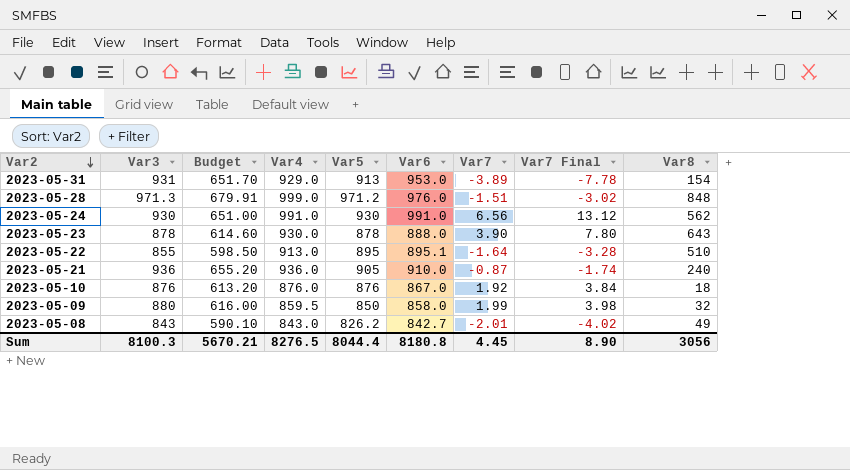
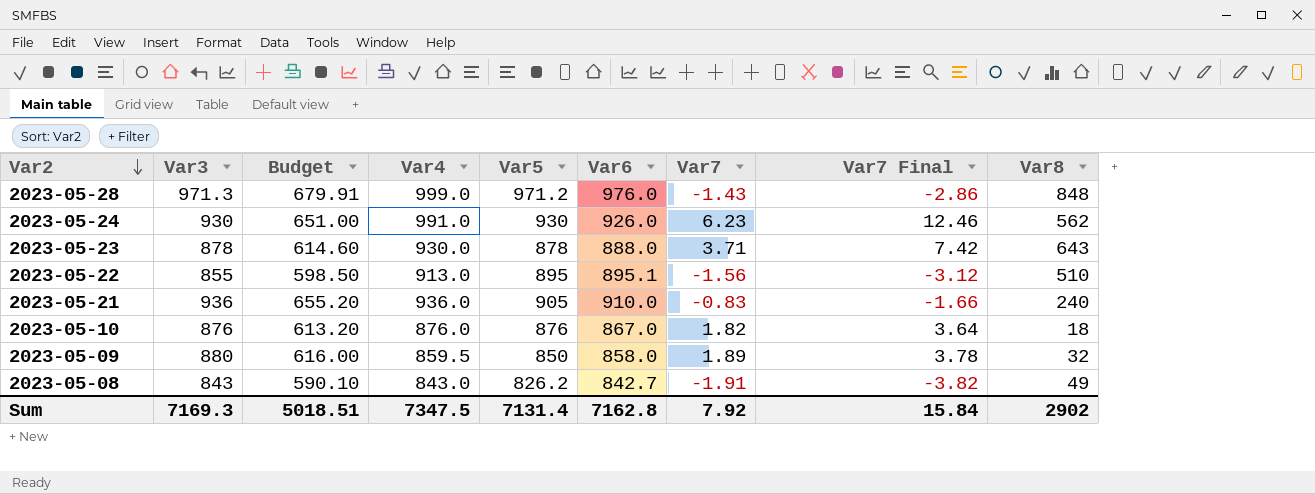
row 2023-05-31: 931 | 651.70 | 929.0 | 913 | 953.0 | -3.89 | -7.78 | 154 -> none
2023-05-28 | Var7: -1.51 -> -1.43
2023-05-28 | Var7 Final: -3.02 -> -2.86
2023-05-24 | Var6: 991.0 -> 926.0
2023-05-24 | Var7: 6.56 -> 6.23
2023-05-24 | Var7 Final: 13.12 -> 12.46
2023-05-23 | Var7: 3.90 -> 3.71
2023-05-23 | Var7 Final: 7.80 -> 7.42
2023-05-22 | Var7: -1.64 -> -1.56
2023-05-22 | Var7 Final: -3.28 -> -3.12
2023-05-21 | Var7: -0.87 -> -0.83
2023-05-21 | Var7 Final: -1.74 -> -1.66
2023-05-10 | Var7: 1.92 -> 1.82
2023-05-10 | Var7 Final: 3.84 -> 3.64
2023-05-09 | Var7: 1.99 -> 1.89
2023-05-09 | Var7 Final: 3.98 -> 3.78
2023-05-08 | Var7: -2.01 -> -1.91
2023-05-08 | Var7 Final: -4.02 -> -3.82
Sum | Var3: 8100.3 -> 7169.3
Sum | Budget: 5670.21 -> 5018.51
Sum | Var4: 8276.5 -> 7347.5
Sum | Var5: 8044.4 -> 7131.4
Sum | Var6: 8180.8 -> 7162.8
Sum | Var7: 4.45 -> 7.92
Sum | Var7 Final: 8.90 -> 15.84
Sum | Var8: 3056 -> 2902

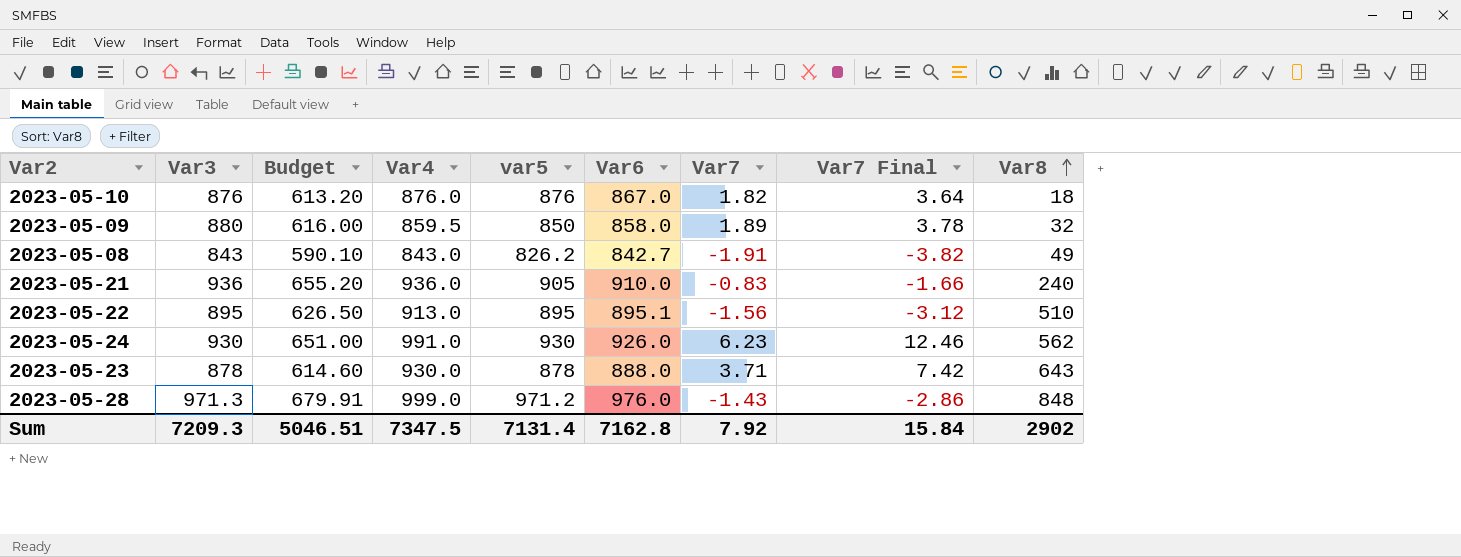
row order: Var2 descending -> Var8 ascending
column name: Var5 -> var5
2023-05-22 | Var3: 855 -> 895
2023-05-22 | Budget: 598.50 -> 626.50
Sum | Var3: 7169.3 -> 7209.3
Sum | Budget: 5018.51 -> 5046.51

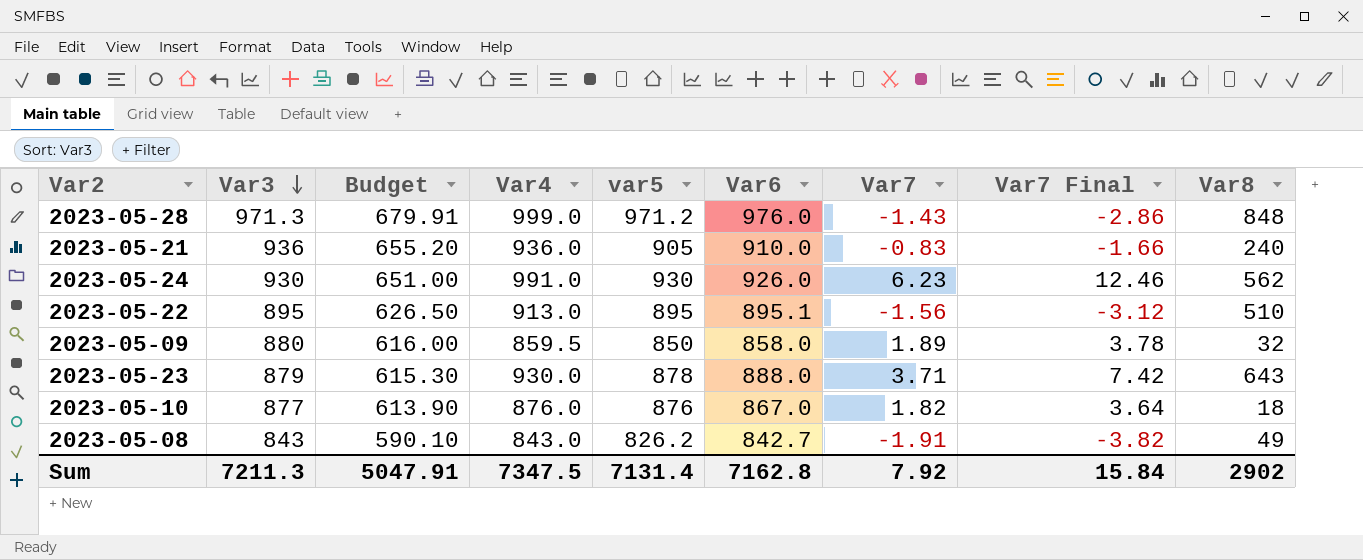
row order: Var8 ascending -> Var3 descending
2023-05-23 | Var3: 878 -> 879
2023-05-23 | Budget: 614.60 -> 615.30
2023-05-10 | Var3: 876 -> 877
2023-05-10 | Budget: 613.20 -> 613.90
Sum | Var3: 7209.3 -> 7211.3
Sum | Budget: 5046.51 -> 5047.91

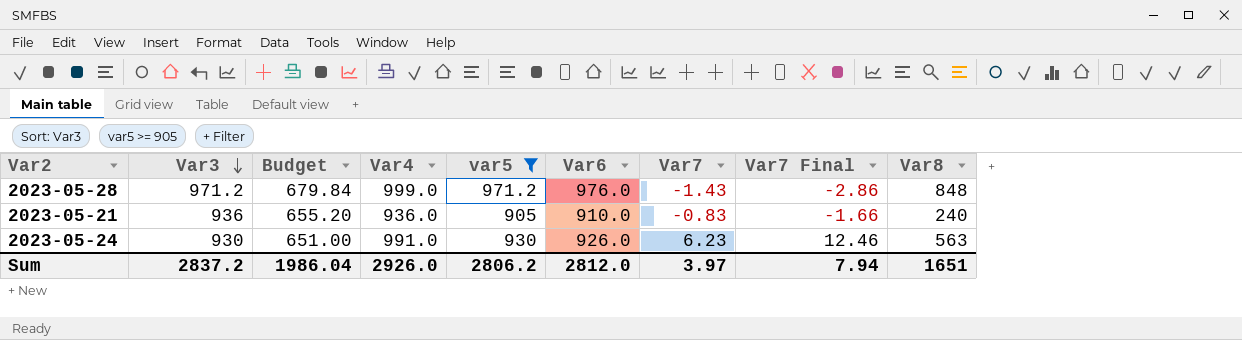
filter: none -> var5 >= 905
2023-05-28 | Var3: 971.3 -> 971.2
2023-05-28 | Budget: 679.91 -> 679.84
2023-05-24 | Var8: 562 -> 563
Sum | Var3: 7211.3 -> 2837.2
Sum | Budget: 5047.91 -> 1986.04
Sum | Var4: 7347.5 -> 2926.0
Sum | var5: 7131.4 -> 2806.2
Sum | Var6: 7162.8 -> 2812.0
Sum | Var7: 7.92 -> 3.97
Sum | Var7 Final: 15.84 -> 7.94
Sum | Var8: 2902 -> 1651

